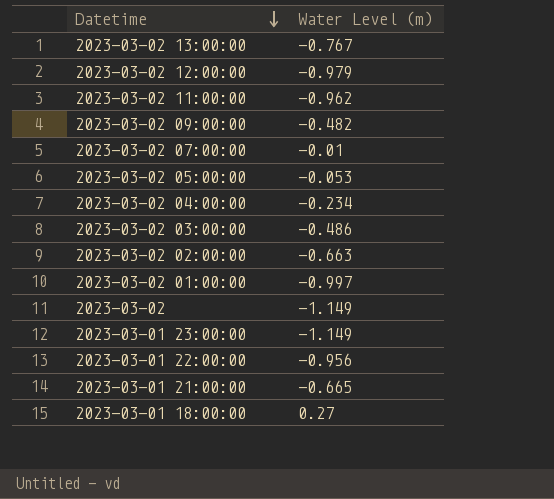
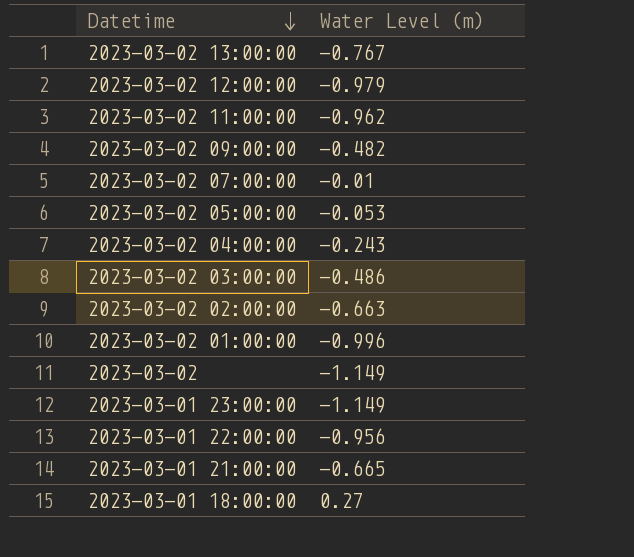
2023-03-02 04:00:00 | Water Level (m): -0.234 -> -0.243
2023-03-02 01:00:00 | Water Level (m): -0.997 -> -0.996

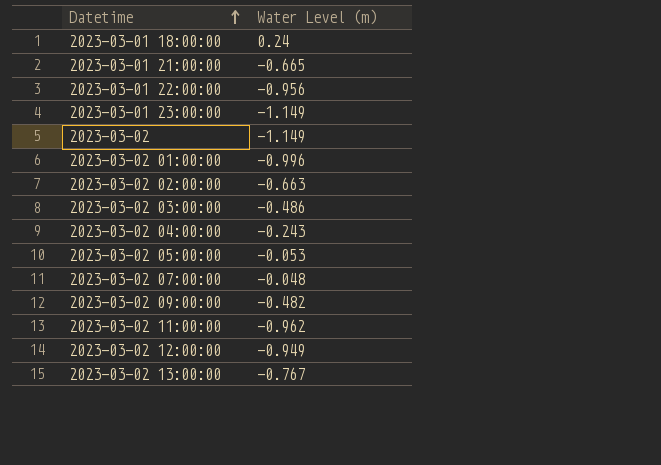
row order: Datetime descending -> Datetime ascending
2023-03-01 18:00:00 | Water Level (m): 0.27 -> 0.24
2023-03-02 07:00:00 | Water Level (m): -0.01 -> -0.048
2023-03-02 12:00:00 | Water Level (m): -0.979 -> -0.949

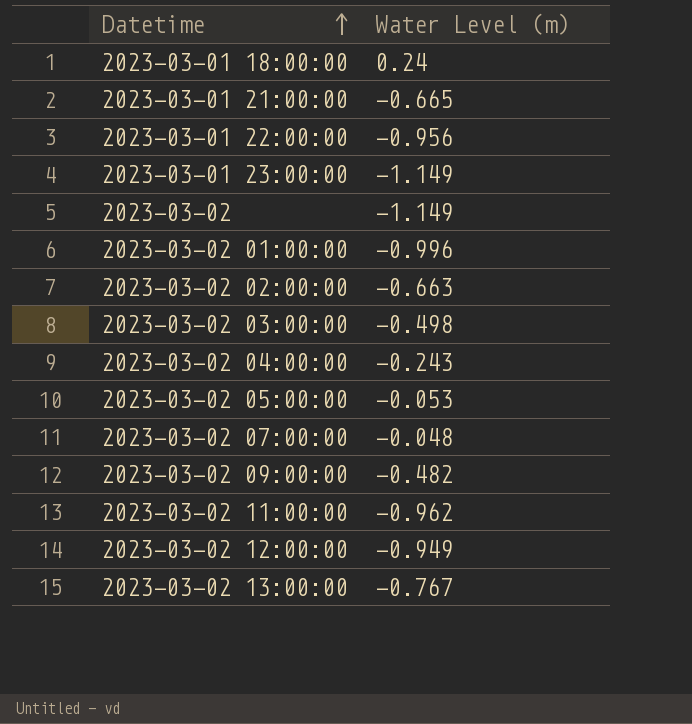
2023-03-02 03:00:00 | Water Level (m): -0.486 -> -0.498

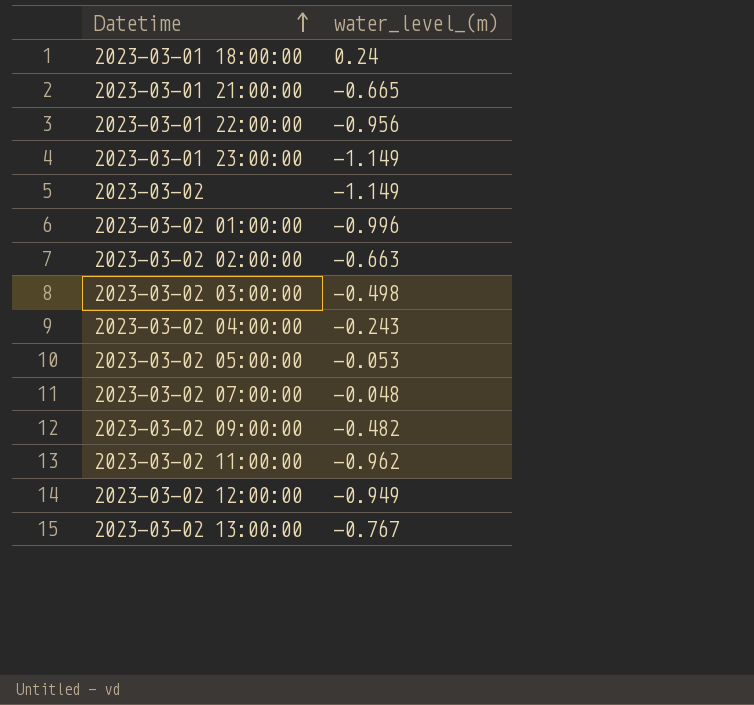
column name: Water Level (m) -> water_level_(m)

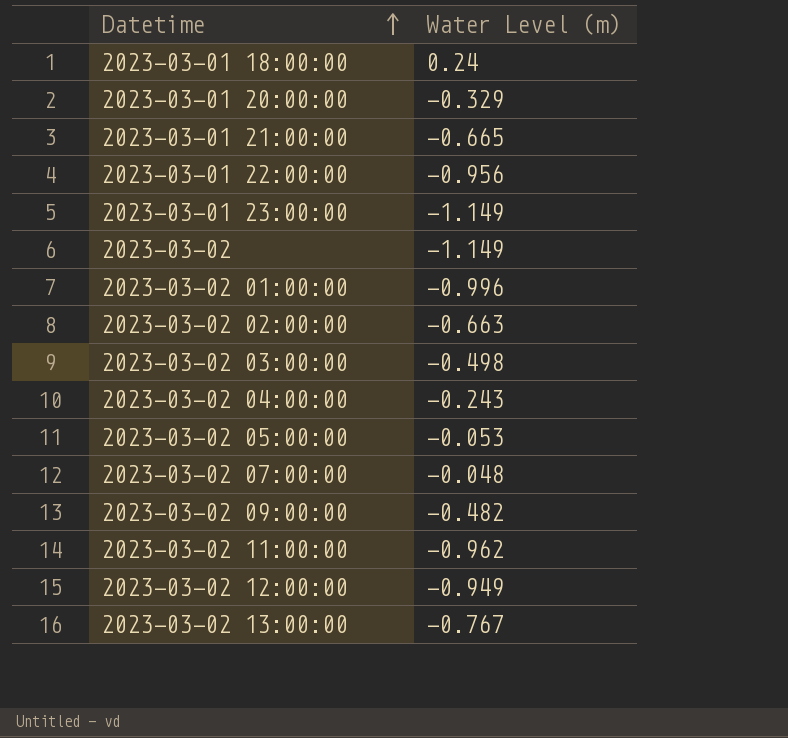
column name: water_level_(m) -> Water Level (m)
row 2023-03-01 20:00:00: none -> -0.329

